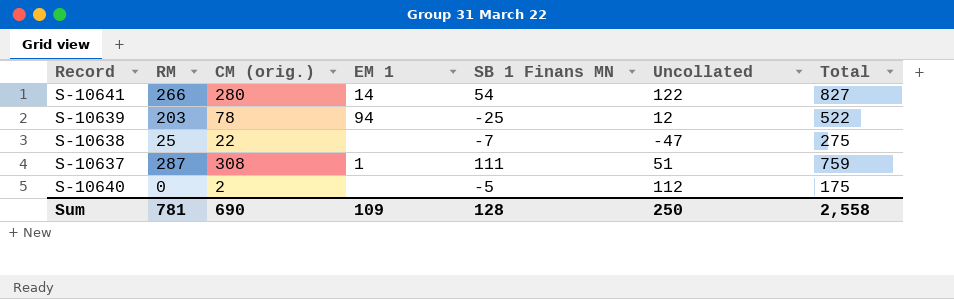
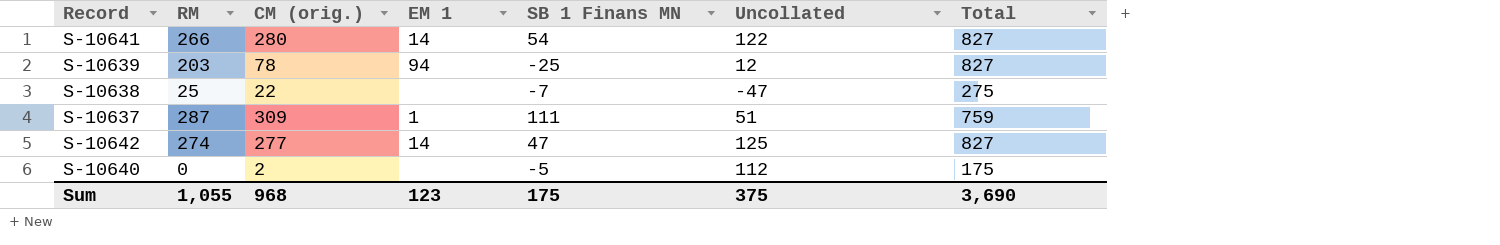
S-10639 | Total: 522 -> 827
S-10637 | CM (orig.): 308 -> 309
row S-10642: none -> 274 | 277 | 14 | 47 | 125 | 827
Sum | RM: 781 -> 1,055
Sum | CM (orig.): 690 -> 968
Sum | EM 1: 109 -> 123
Sum | SB 1 Finans MN: 128 -> 175
Sum | Uncollated: 250 -> 375
Sum | Total: 2,558 -> 3,690

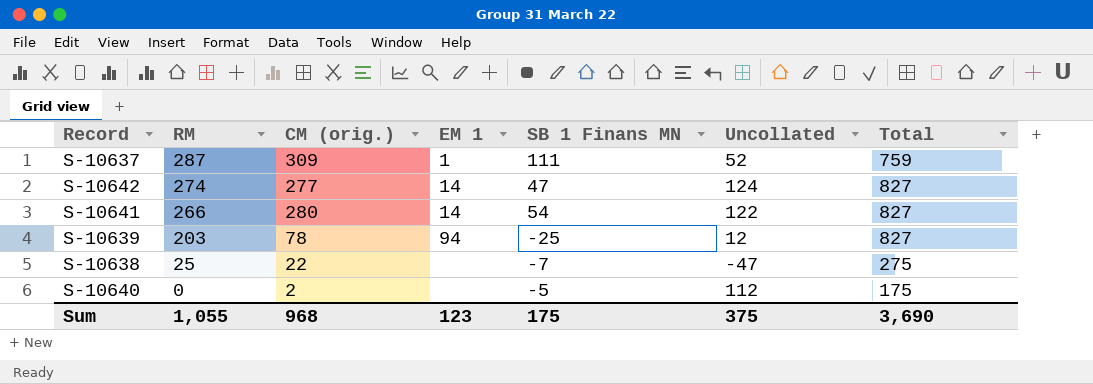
row order: none -> RM descending
S-10637 | Uncollated: 51 -> 52
S-10642 | Uncollated: 125 -> 124

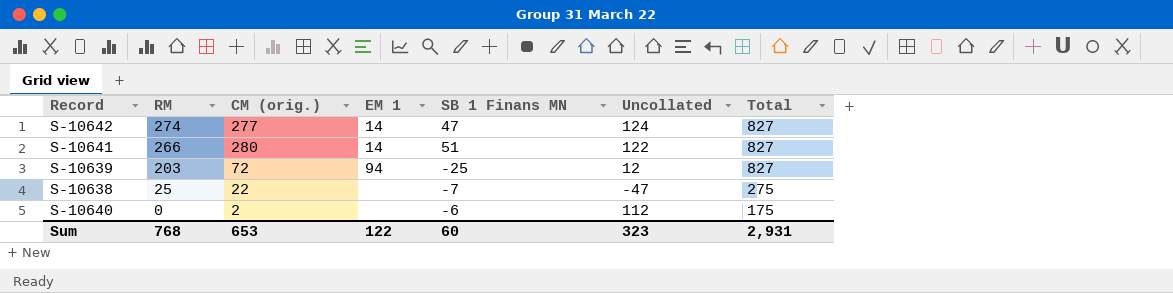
row S-10637: 287 | 309 | 1 | 111 | 52 | 759 -> none
S-10641 | SB 1 Finans MN: 54 -> 51
S-10639 | CM (orig.): 78 -> 72
S-10640 | SB 1 Finans MN: -5 -> -6
Sum | RM: 1,055 -> 768
Sum | CM (orig.): 968 -> 653
Sum | EM 1: 123 -> 122
Sum | SB 1 Finans MN: 175 -> 60
Sum | Uncollated: 375 -> 323
Sum | Total: 3,690 -> 2,931

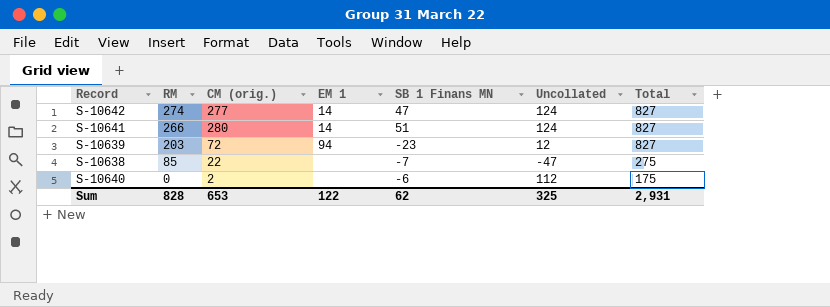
S-10641 | Uncollated: 122 -> 124
S-10639 | SB 1 Finans MN: -25 -> -23
S-10638 | RM: 25 -> 85
Sum | RM: 768 -> 828
Sum | SB 1 Finans MN: 60 -> 62
Sum | Uncollated: 323 -> 325

